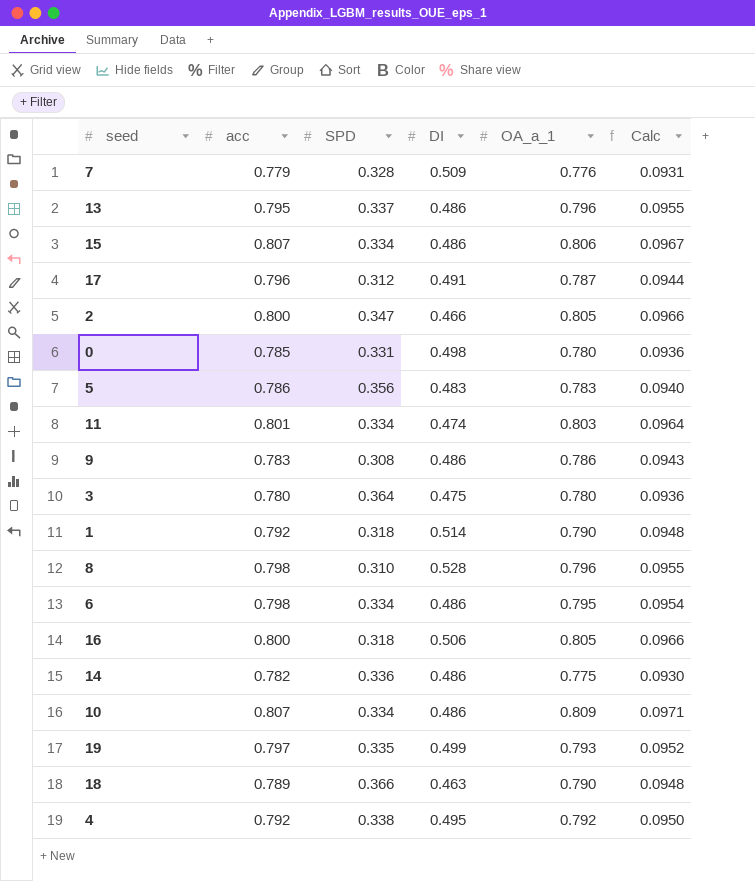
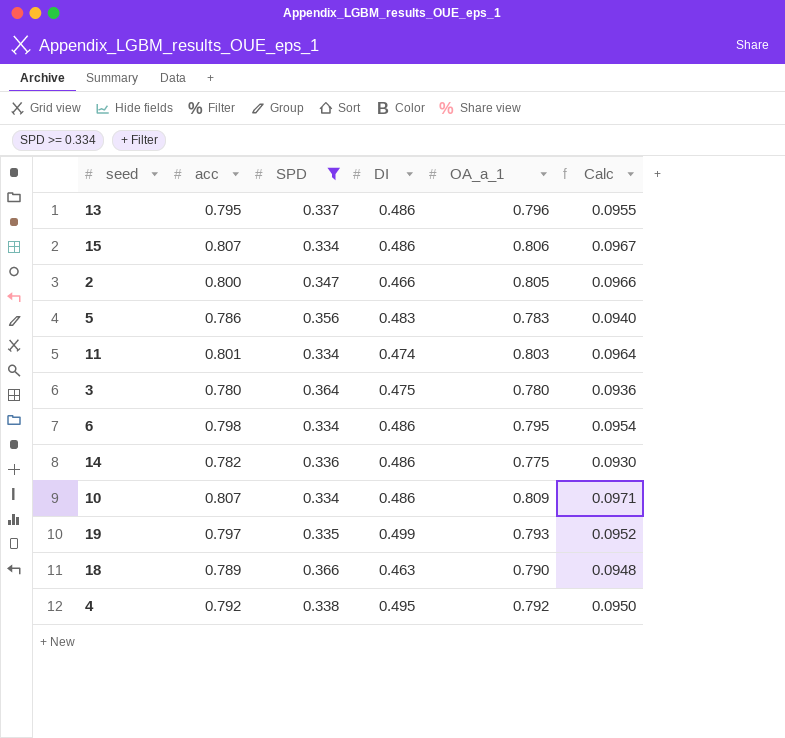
filter: none -> SPD >= 0.334

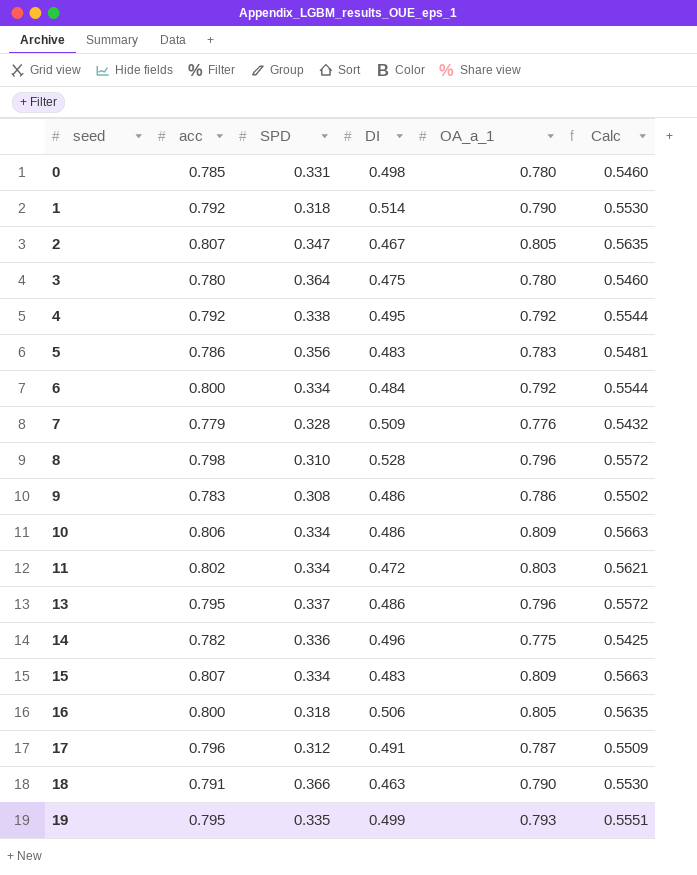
filter: SPD >= 0.334 -> none
row order: none -> seed ascending
column Calc | formula: [OA_a_1] * 0.12 -> [OA_a_1] * 0.7
2 | acc: 0.800 -> 0.807
2 | DI: 0.466 -> 0.467
6 | acc: 0.798 -> 0.800
6 | DI: 0.486 -> 0.484
6 | OA_a_1: 0.795 -> 0.792
10 | acc: 0.807 -> 0.806
11 | acc: 0.801 -> 0.802
11 | DI: 0.474 -> 0.472
14 | DI: 0.486 -> 0.496
15 | DI: 0.486 -> 0.483
15 | OA_a_1: 0.806 -> 0.809
18 | acc: 0.789 -> 0.791
19 | acc: 0.797 -> 0.795

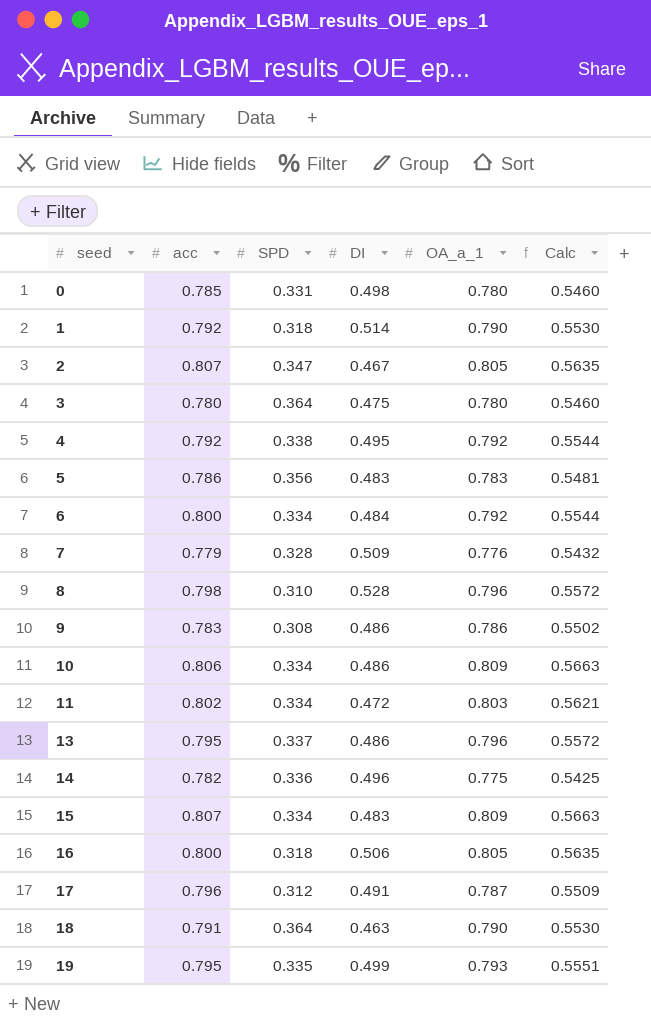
18 | SPD: 0.366 -> 0.364

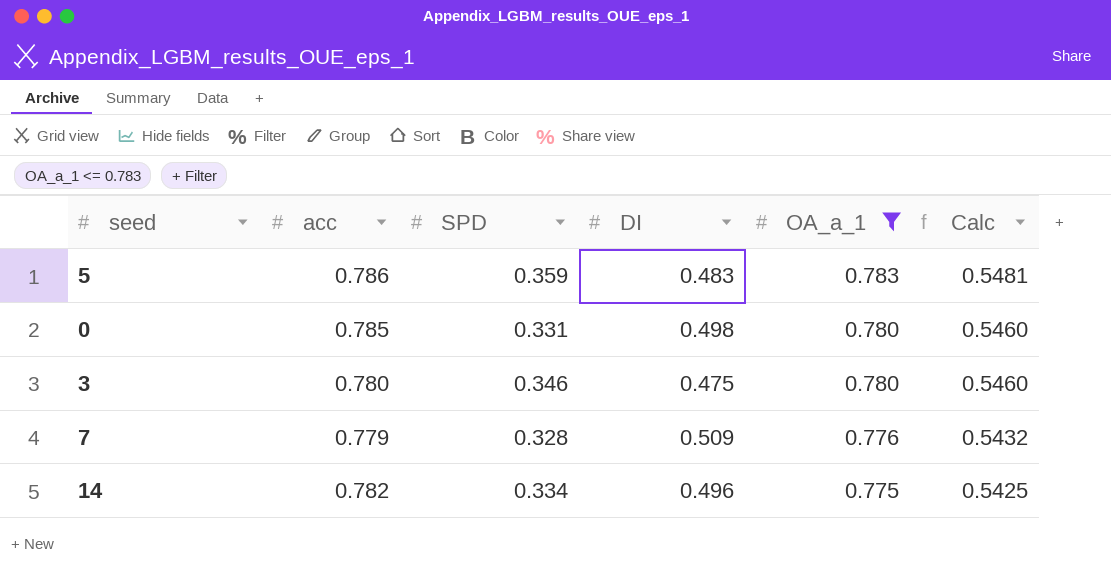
filter: none -> OA_a_1 <= 0.783
row order: seed ascending -> OA_a_1 descending
5 | SPD: 0.356 -> 0.359
3 | SPD: 0.364 -> 0.346
14 | SPD: 0.336 -> 0.334

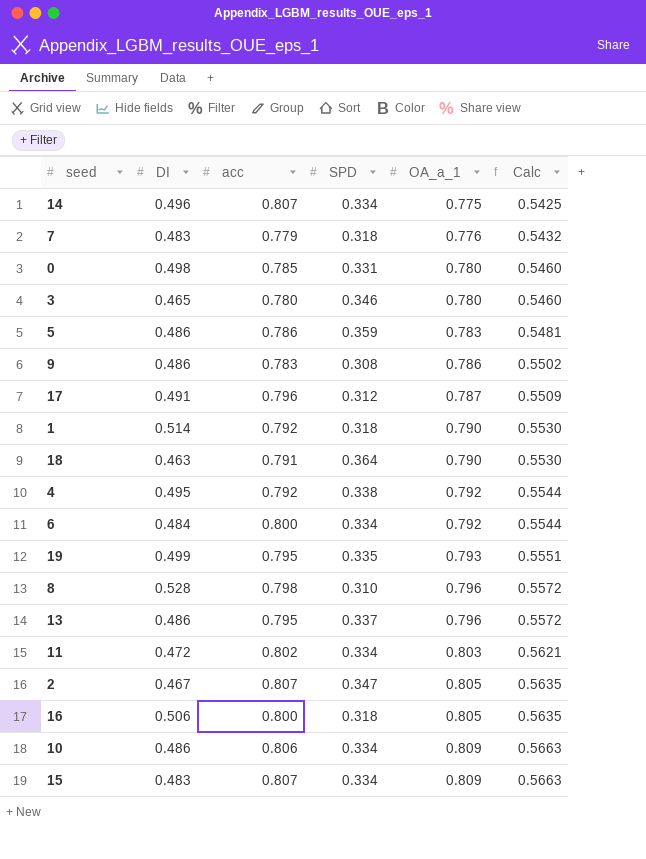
filter: OA_a_1 <= 0.783 -> none
row order: OA_a_1 descending -> OA_a_1 ascending
column DI | position: 4 -> 2
14 | acc: 0.782 -> 0.807
7 | DI: 0.509 -> 0.483
7 | SPD: 0.328 -> 0.318
3 | DI: 0.475 -> 0.465
5 | DI: 0.483 -> 0.486

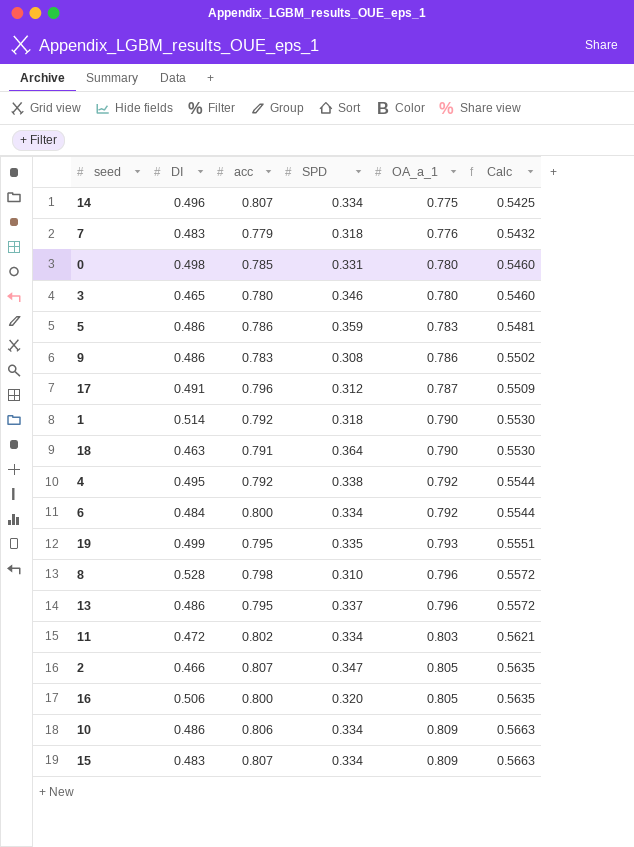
2 | DI: 0.467 -> 0.466
16 | SPD: 0.318 -> 0.320

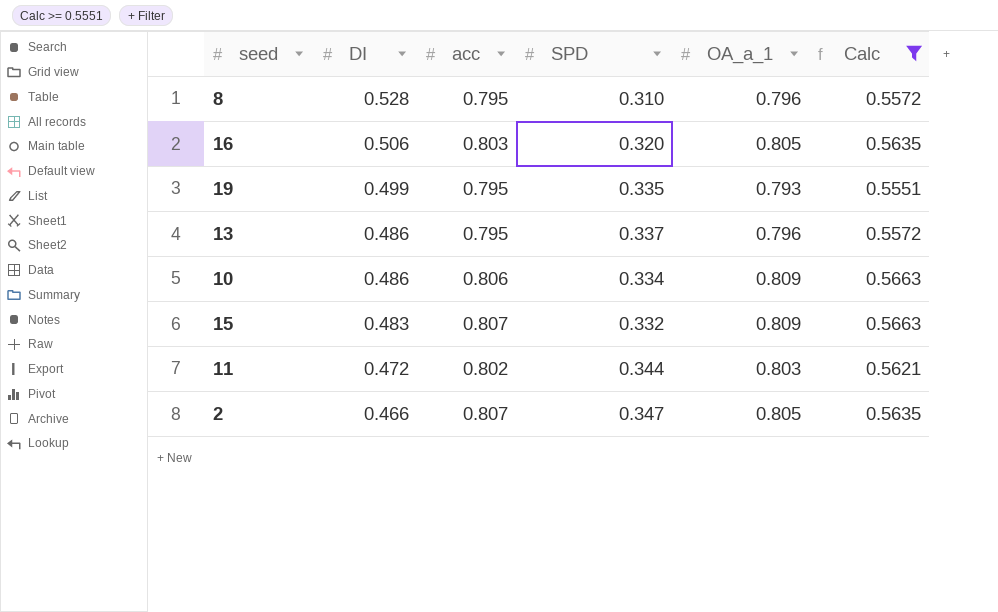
filter: none -> Calc >= 0.5551
row order: OA_a_1 ascending -> DI descending
8 | acc: 0.798 -> 0.795
16 | acc: 0.800 -> 0.803
15 | SPD: 0.334 -> 0.332
11 | SPD: 0.334 -> 0.344

